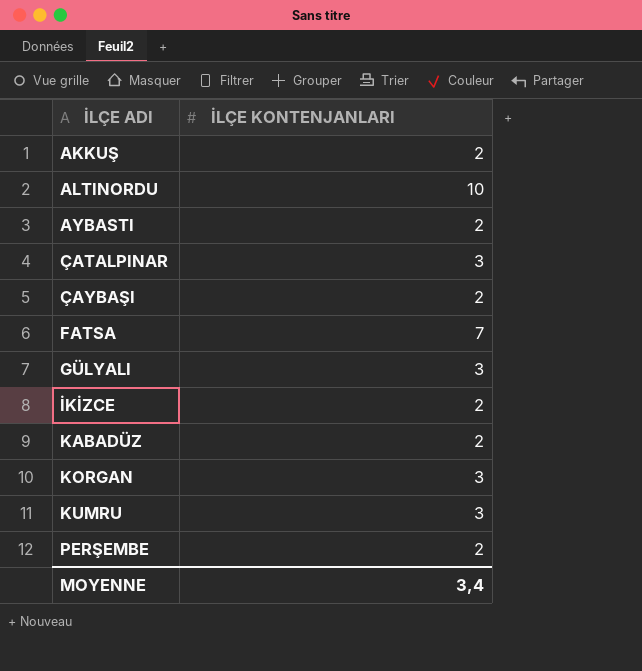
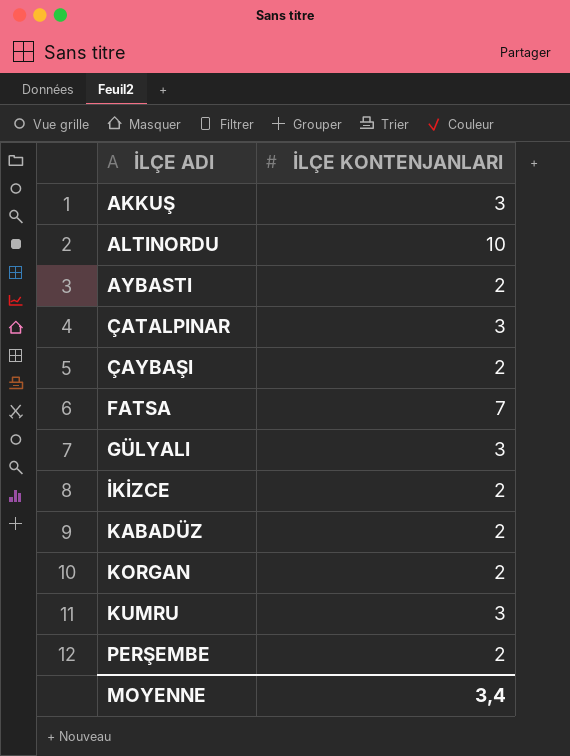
AKKUŞ | İLÇE KONTENJANLARI: 2 -> 3
KORGAN | İLÇE KONTENJANLARI: 3 -> 2

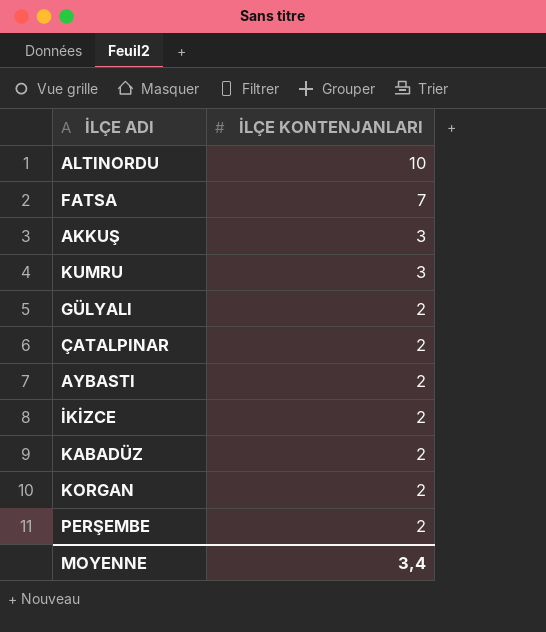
row order: İLÇE ADI ascending -> İLÇE KONTENJANLARI descending
row ÇAYBAŞI: 2 -> none
GÜLYALI | İLÇE KONTENJANLARI: 3 -> 2
ÇATALPINAR | İLÇE KONTENJANLARI: 3 -> 2

